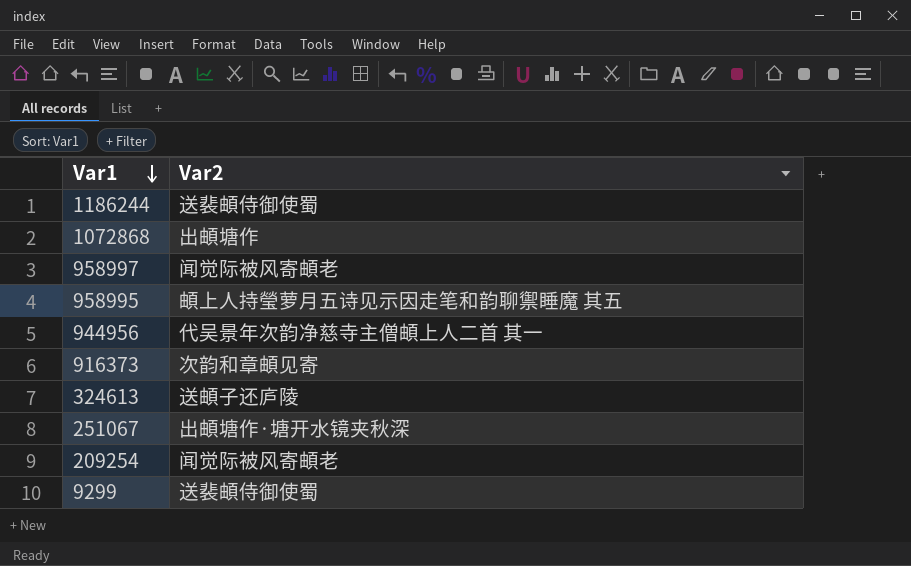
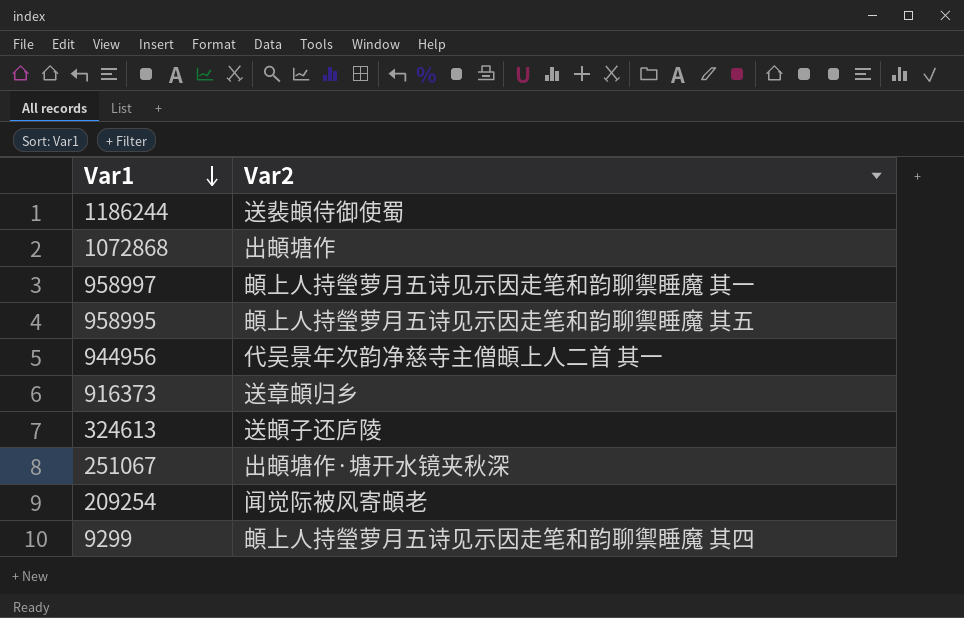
958997 | Var2: 闻觉际被风寄頔老 -> 頔上人持瑩萝月五诗见示因走笔和韵聊禦睡魔 其一
916373 | Var2: 次韵和章頔见寄 -> 送章頔归乡
9299 | Var2: 送裴頔侍御使蜀 -> 頔上人持瑩萝月五诗见示因走笔和韵聊禦睡魔 其四

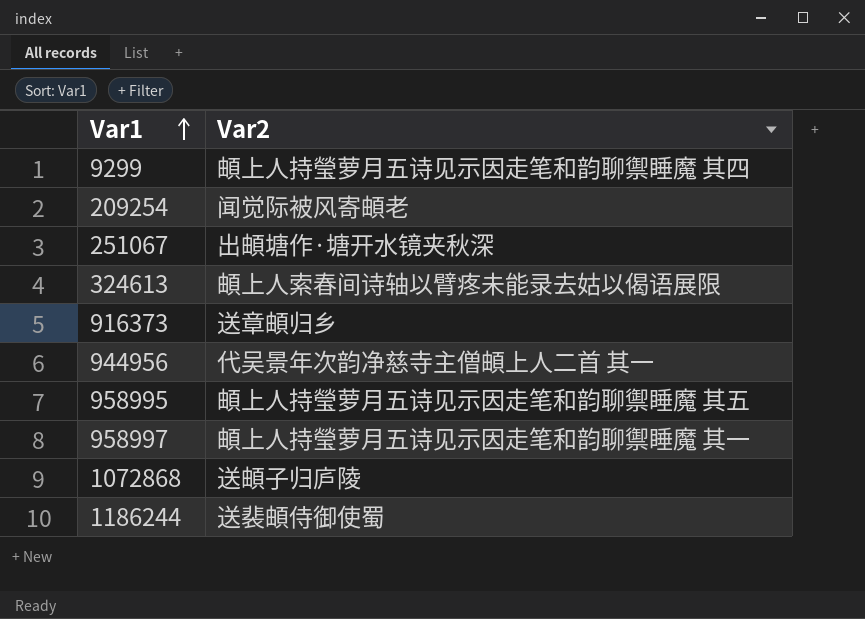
row order: Var1 descending -> Var1 ascending
324613 | Var2: 送頔子还庐陵 -> 頔上人索春间诗轴以臂疼未能录去姑以偈语展限
1072868 | Var2: 出頔塘作 -> 送頔子归庐陵

